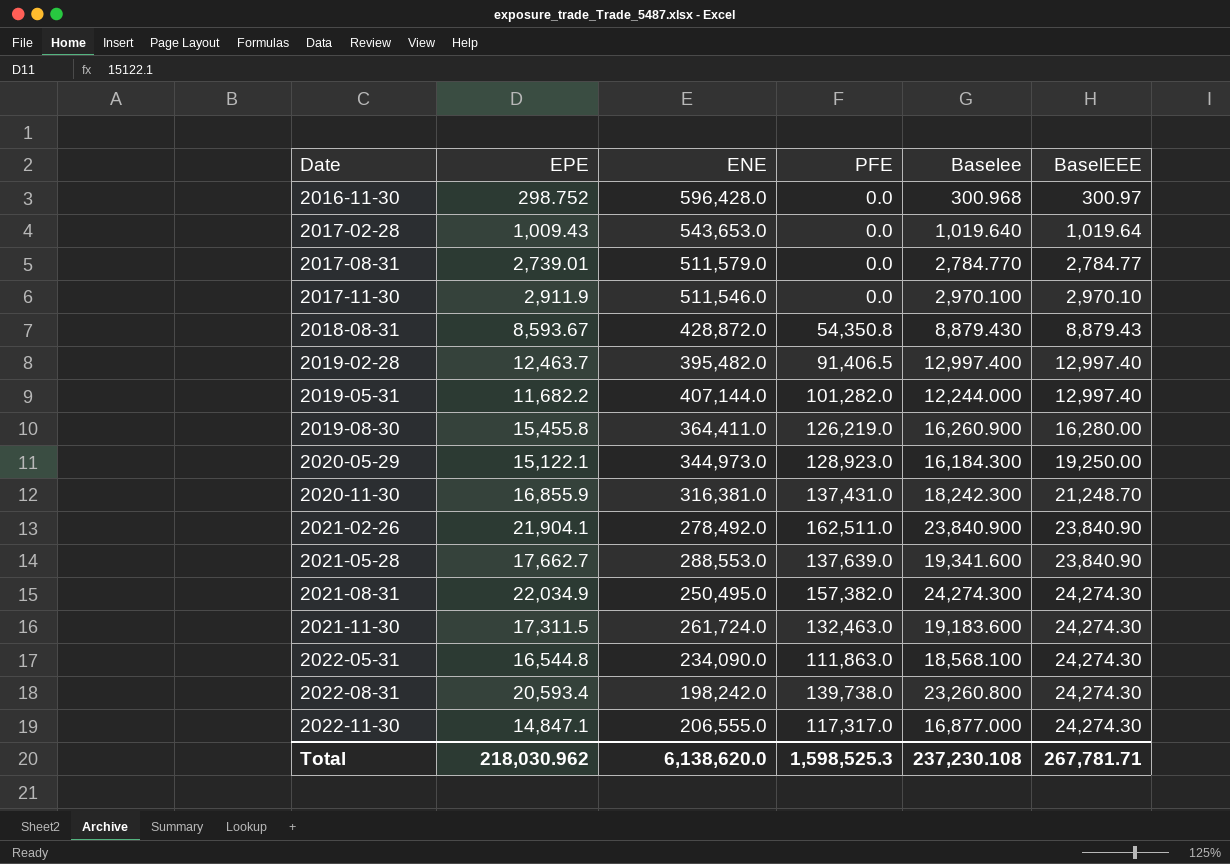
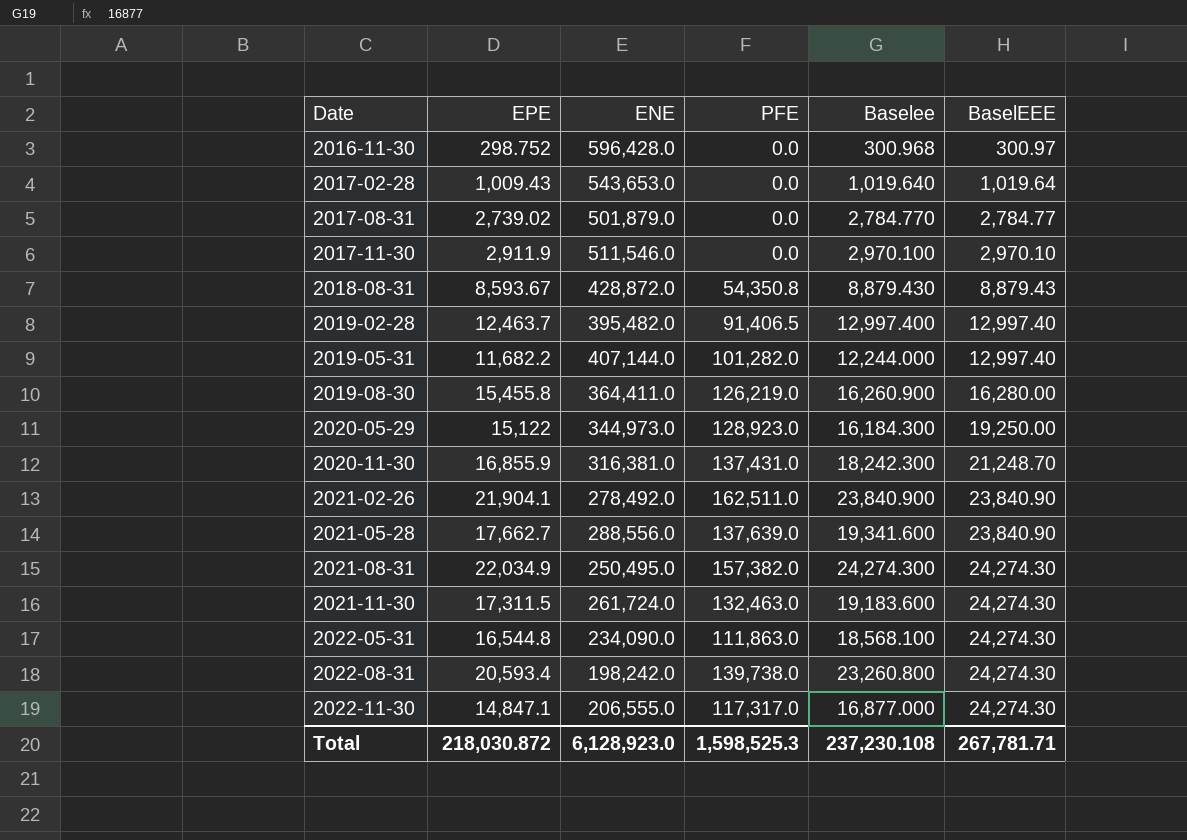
2017-08-31 | EPE: 2,739.01 -> 2,739.02
2017-08-31 | ENE: 511,579.0 -> 501,879.0
2020-05-29 | EPE: 15,122.1 -> 15,122
2021-05-28 | ENE: 288,553.0 -> 288,556.0
Total | EPE: 218,030.962 -> 218,030.872
Total | ENE: 6,138,620.0 -> 6,128,923.0

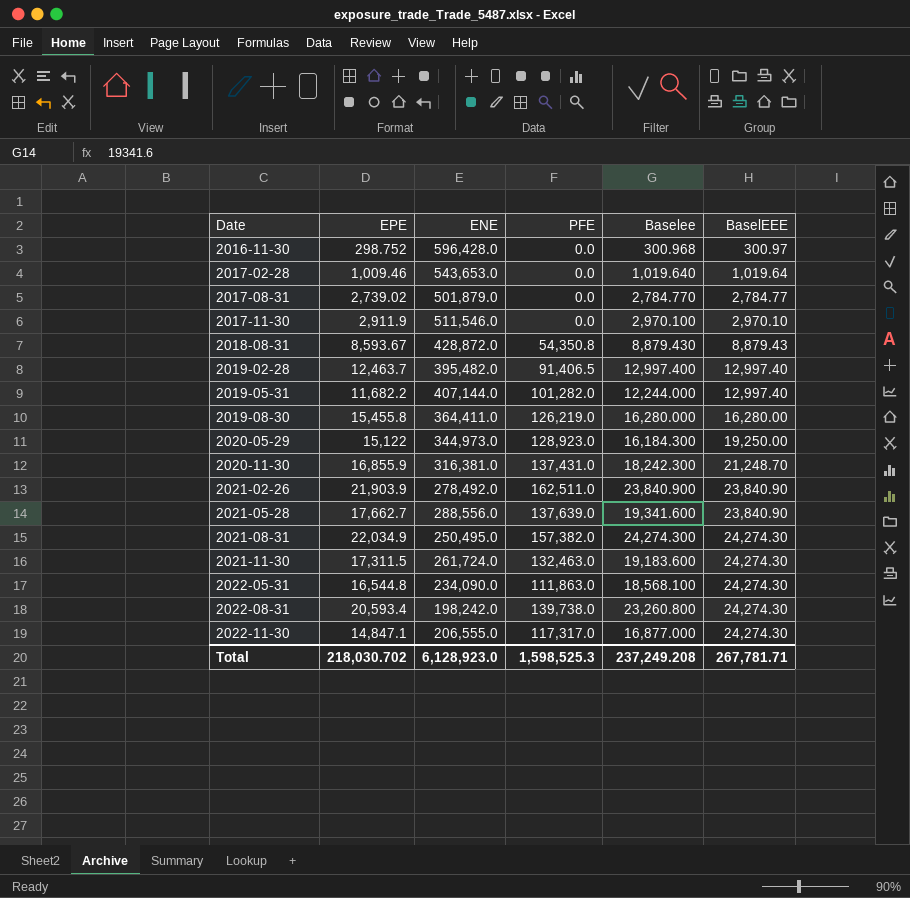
2017-02-28 | EPE: 1,009.43 -> 1,009.46
2019-08-30 | Baselee: 16,260.900 -> 16,280.000
2021-02-26 | EPE: 21,904.1 -> 21,903.9
Total | EPE: 218,030.872 -> 218,030.702
Total | Baselee: 237,230.108 -> 237,249.208

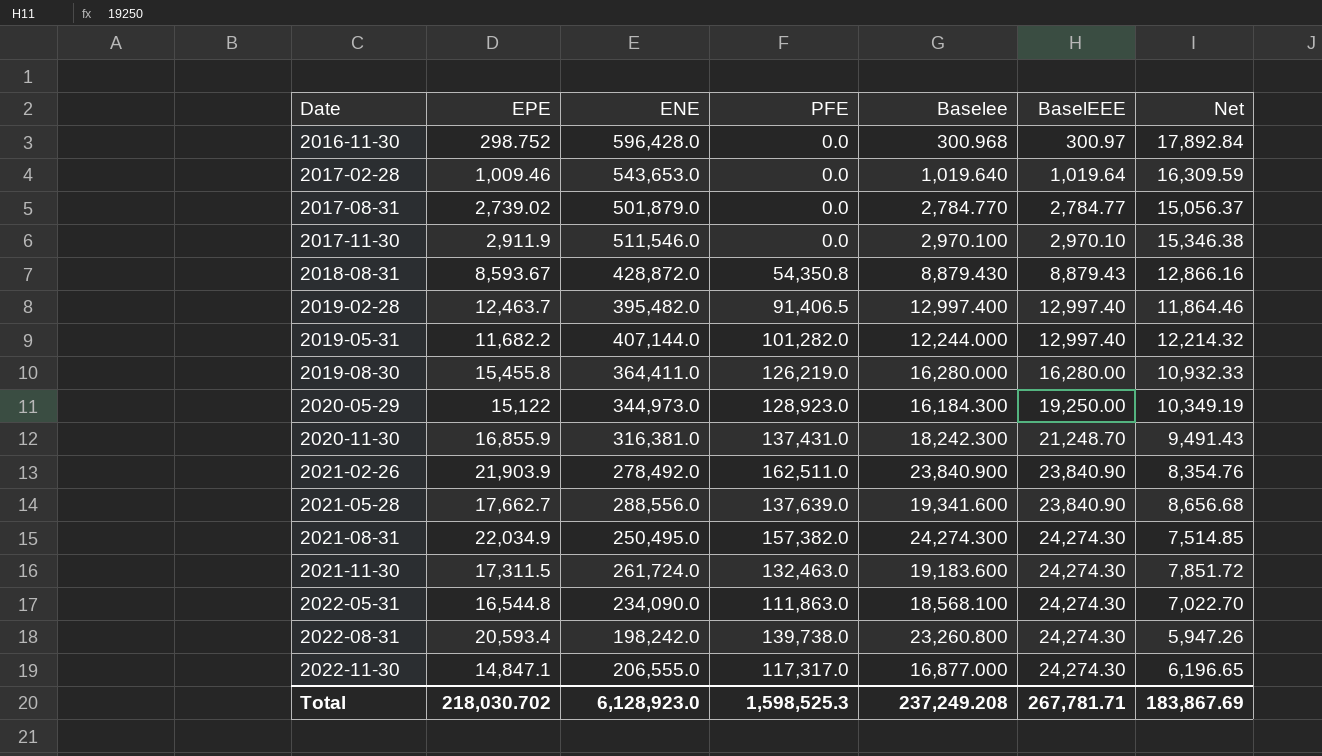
column Net | formula: none -> [ENE] * 0.03

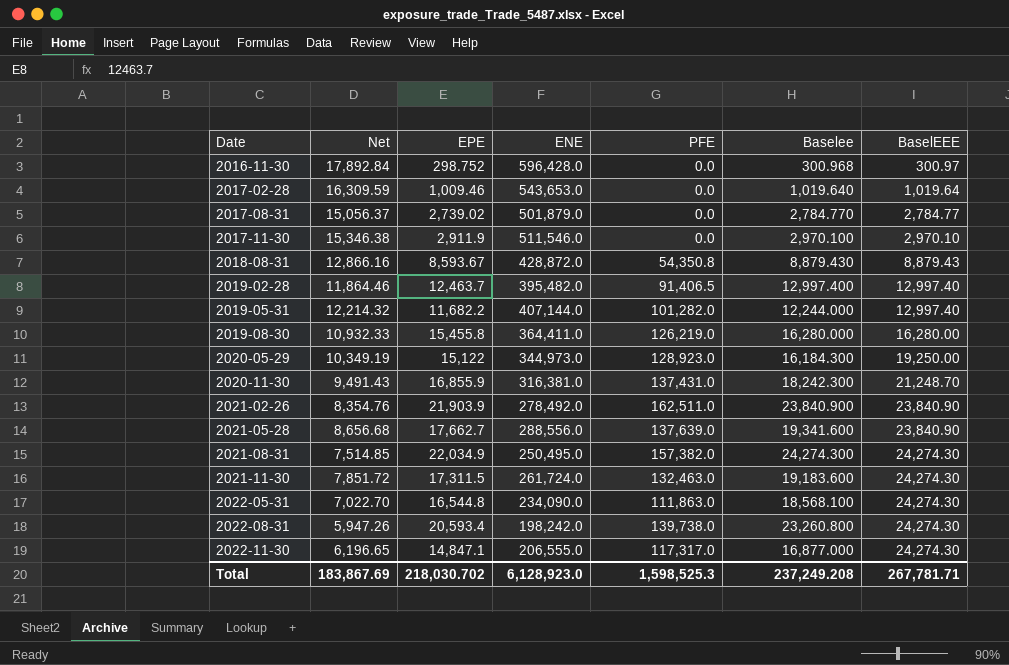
column Net | position: 7 -> 2

